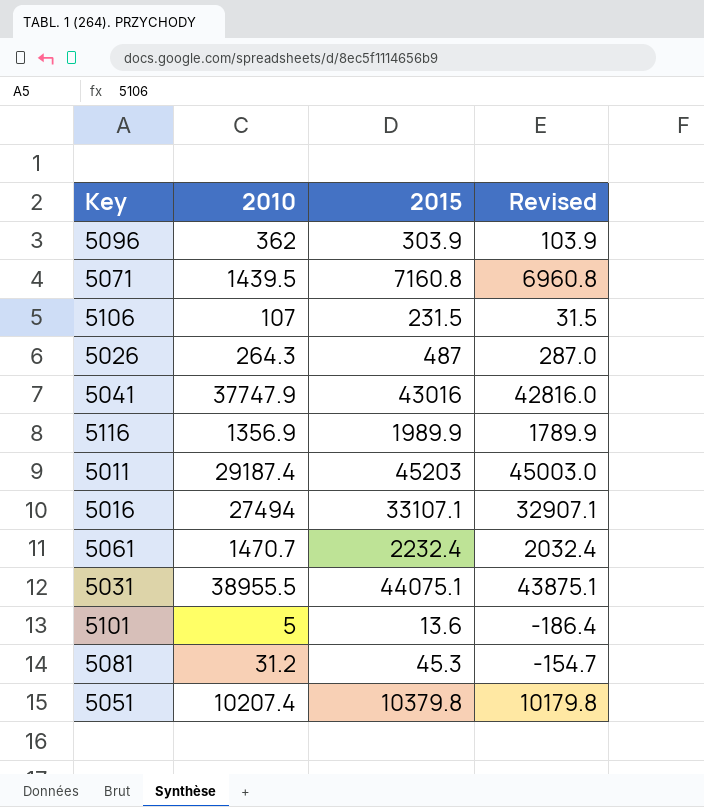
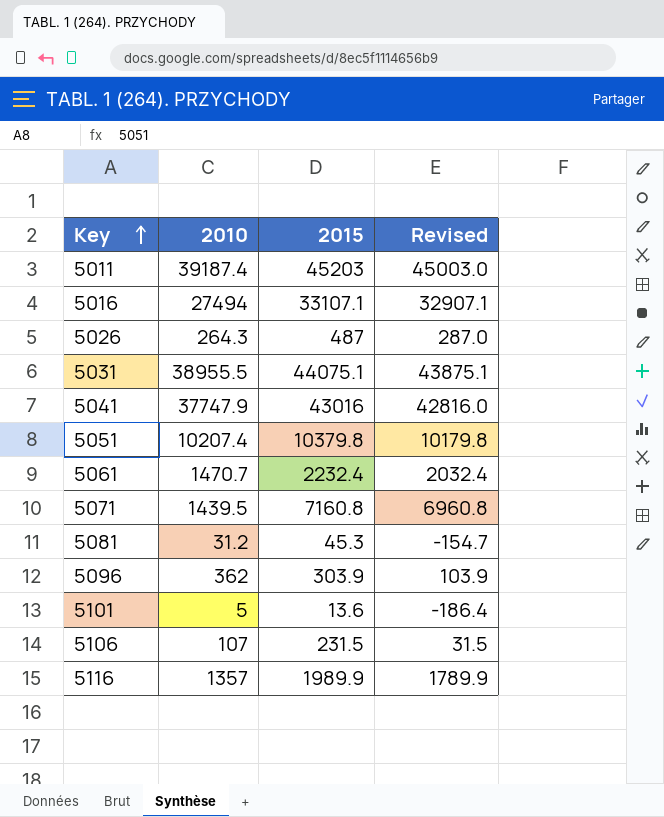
row order: none -> Key ascending
5011 | 2010: 29187.4 -> 39187.4
5116 | 2010: 1356.9 -> 1357

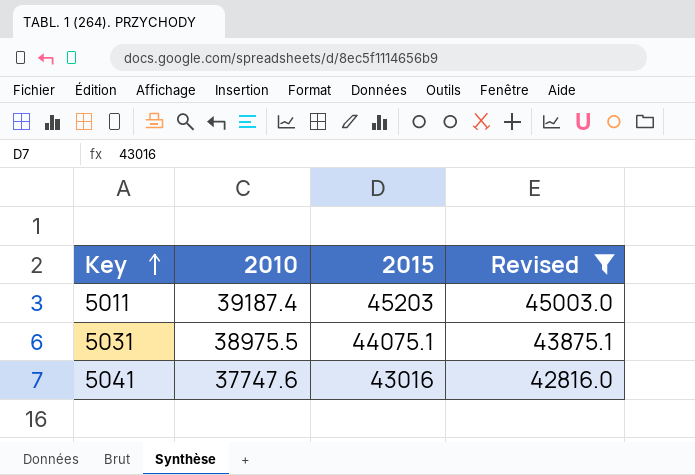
filter: none -> Revised >= 42816.0
5031 | 2010: 38955.5 -> 38975.5
5041 | 2010: 37747.9 -> 37747.6

